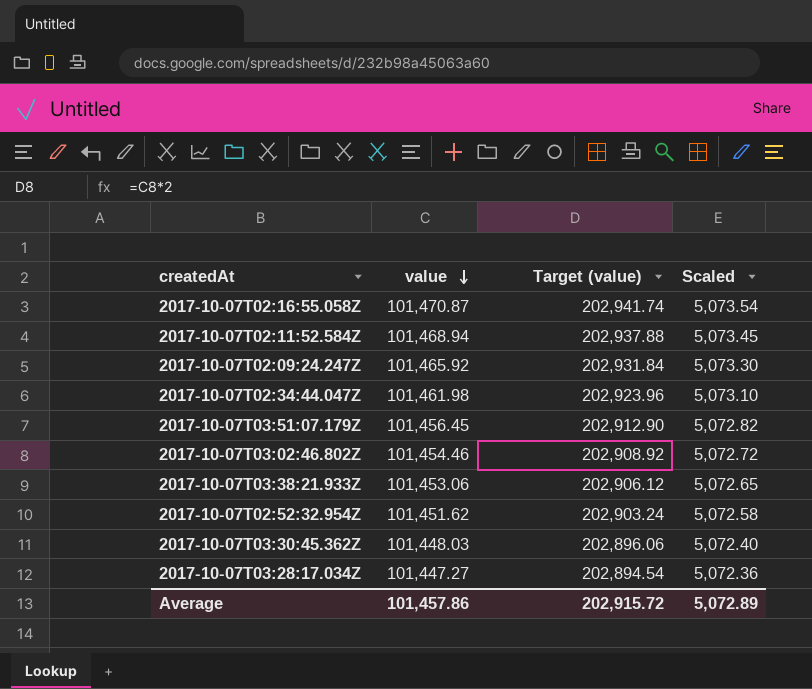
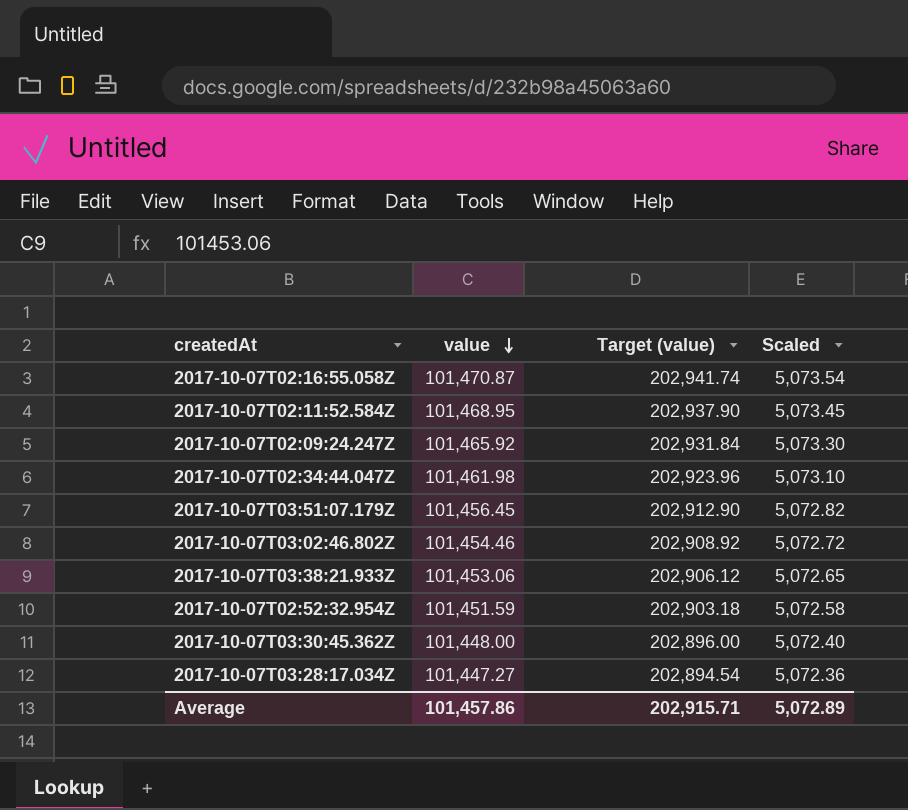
2017-10-07T02:11:52.584Z | value: 101,468.94 -> 101,468.95
2017-10-07T02:11:52.584Z | Target (value): 202,937.88 -> 202,937.90
2017-10-07T02:52:32.954Z | value: 101,451.62 -> 101,451.59
2017-10-07T02:52:32.954Z | Target (value): 202,903.24 -> 202,903.18
2017-10-07T03:30:45.362Z | value: 101,448.03 -> 101,448.00
2017-10-07T03:30:45.362Z | Target (value): 202,896.06 -> 202,896.00
Average | Target (value): 202,915.72 -> 202,915.71

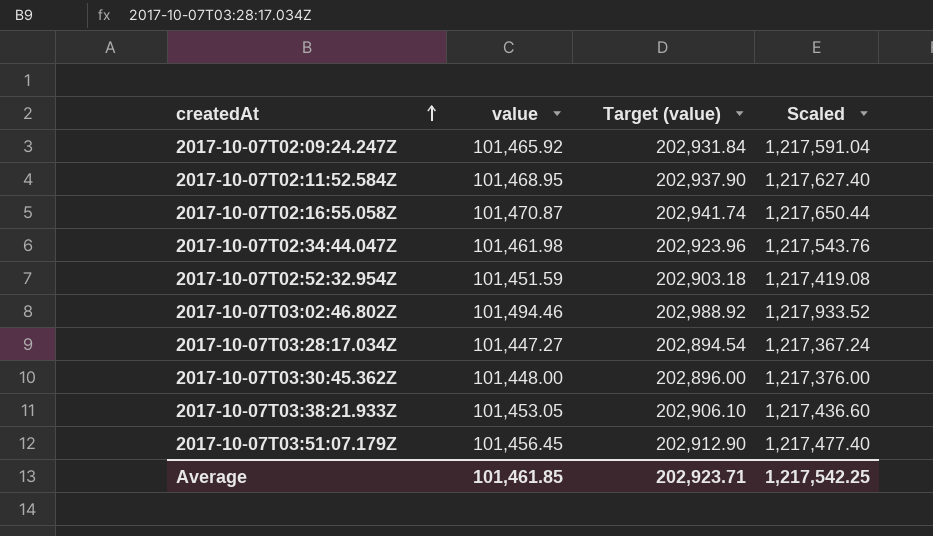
row order: value descending -> createdAt ascending
column Scaled | formula: [value] * 0.05 -> [value] * 12
2017-10-07T03:02:46.802Z | value: 101,454.46 -> 101,494.46
2017-10-07T03:02:46.802Z | Target (value): 202,908.92 -> 202,988.92
2017-10-07T03:38:21.933Z | value: 101,453.06 -> 101,453.05
2017-10-07T03:38:21.933Z | Target (value): 202,906.12 -> 202,906.10
Average | value: 101,457.86 -> 101,461.85
Average | Target (value): 202,915.71 -> 202,923.71
Average | Scaled: 5,072.89 -> 1,217,542.25

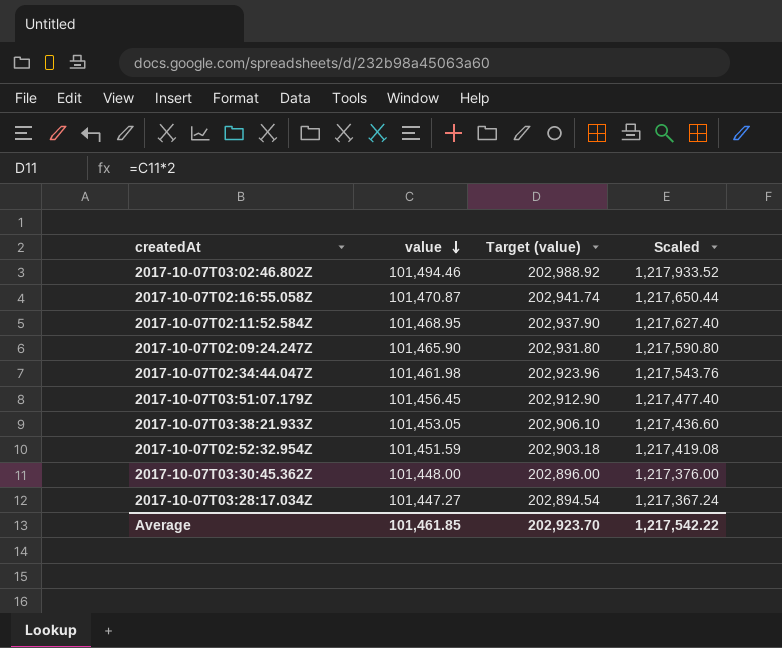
row order: createdAt ascending -> value descending
2017-10-07T02:09:24.247Z | value: 101,465.92 -> 101,465.90
2017-10-07T02:09:24.247Z | Target (value): 202,931.84 -> 202,931.80
2017-10-07T02:09:24.247Z | Scaled: 1,217,591.04 -> 1,217,590.80
Average | Target (value): 202,923.71 -> 202,923.70
Average | Scaled: 1,217,542.25 -> 1,217,542.22

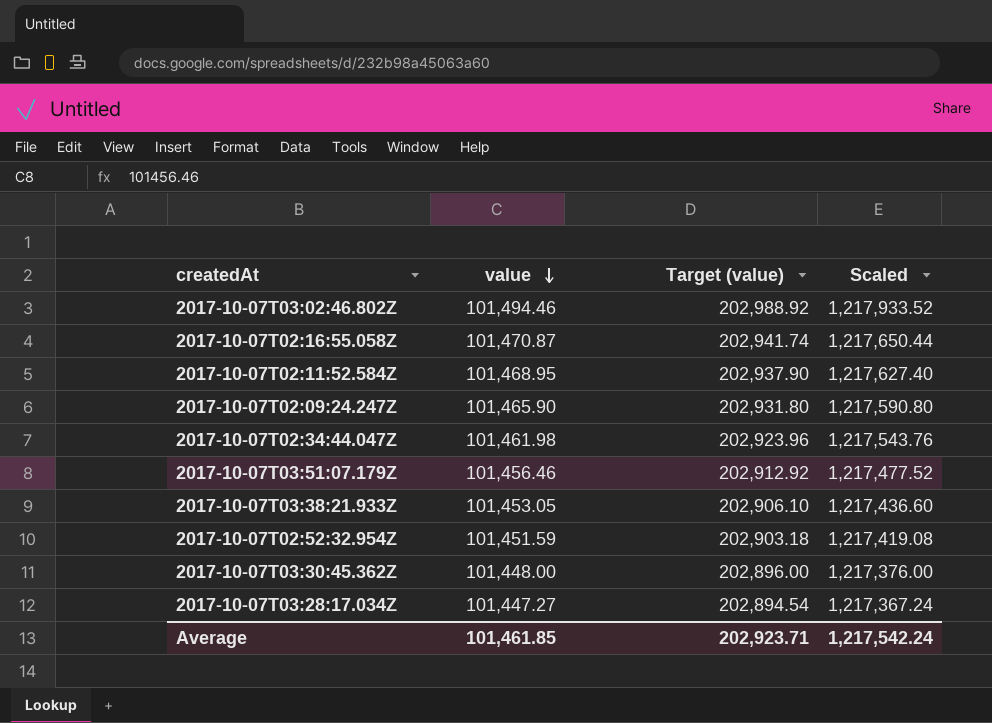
2017-10-07T03:51:07.179Z | value: 101,456.45 -> 101,456.46
2017-10-07T03:51:07.179Z | Target (value): 202,912.90 -> 202,912.92
2017-10-07T03:51:07.179Z | Scaled: 1,217,477.40 -> 1,217,477.52
Average | Target (value): 202,923.70 -> 202,923.71
Average | Scaled: 1,217,542.22 -> 1,217,542.24

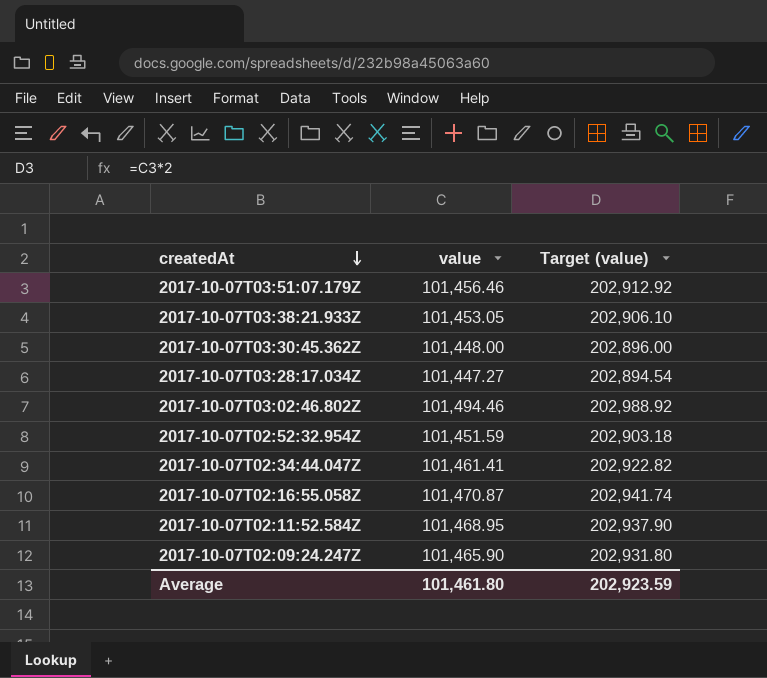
row order: value descending -> createdAt descending
column Scaled | formula: [value] * 12 -> none
2017-10-07T02:34:44.047Z | value: 101,461.98 -> 101,461.41
2017-10-07T02:34:44.047Z | Target (value): 202,923.96 -> 202,922.82
Average | value: 101,461.85 -> 101,461.80
Average | Target (value): 202,923.71 -> 202,923.59

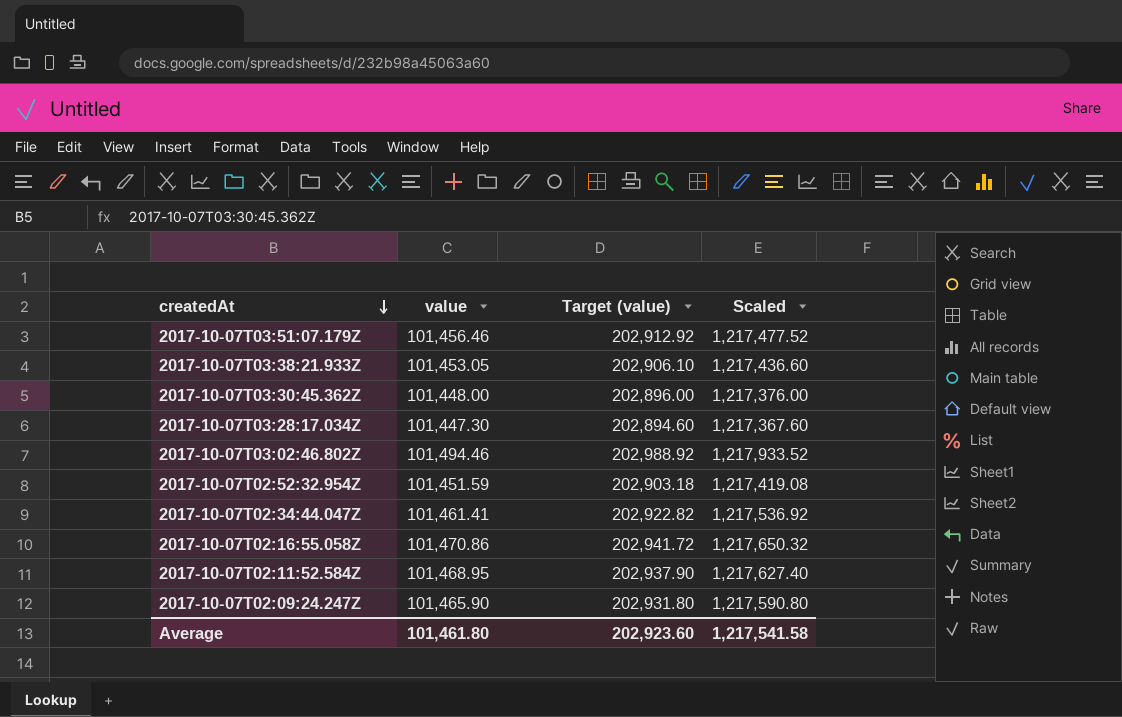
column Scaled | formula: none -> [value] * 12
2017-10-07T03:28:17.034Z | value: 101,447.27 -> 101,447.30
2017-10-07T03:28:17.034Z | Target (value): 202,894.54 -> 202,894.60
2017-10-07T02:16:55.058Z | value: 101,470.87 -> 101,470.86
2017-10-07T02:16:55.058Z | Target (value): 202,941.74 -> 202,941.72
Average | Target (value): 202,923.59 -> 202,923.60

